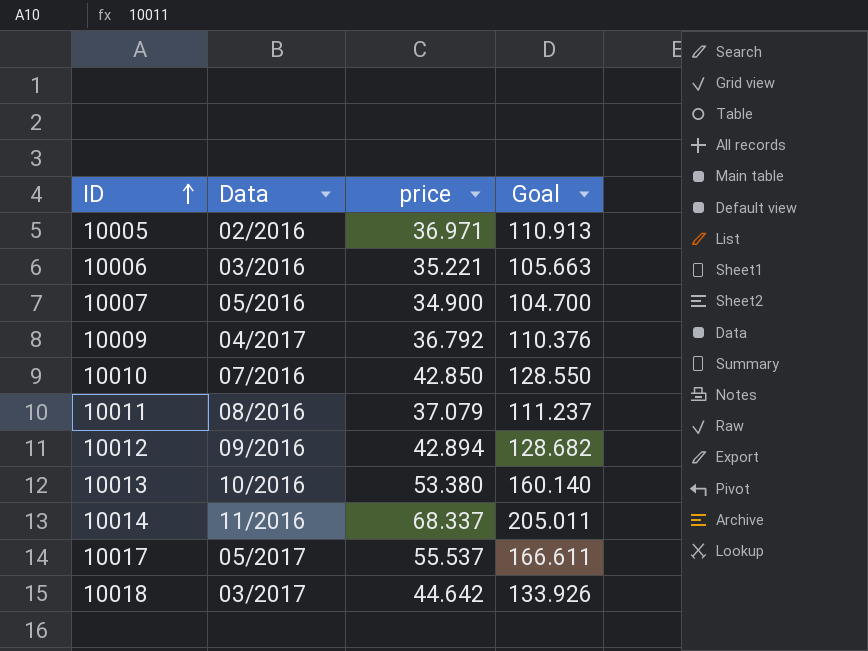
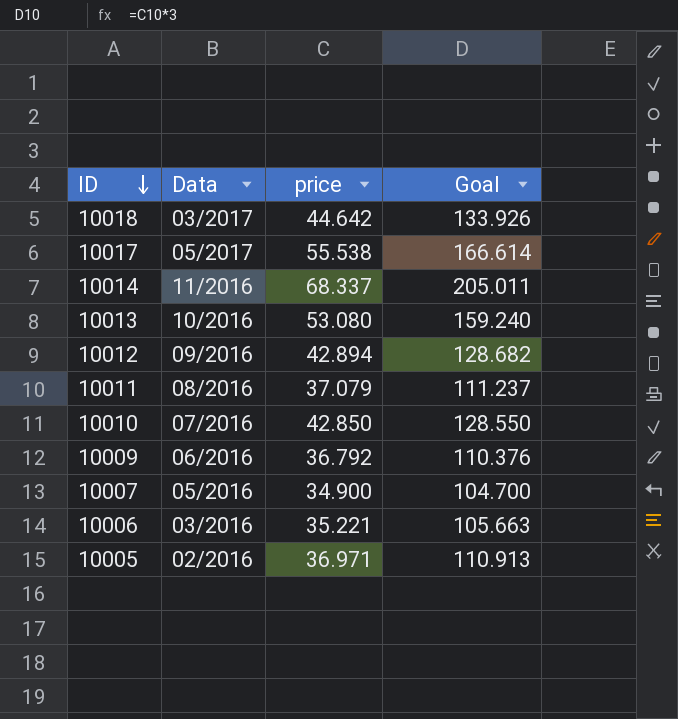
row order: ID ascending -> ID descending
10017 | price: 55.537 -> 55.538
10017 | Goal: 166.611 -> 166.614
10013 | price: 53.380 -> 53.080
10013 | Goal: 160.140 -> 159.240
10009 | Data: 04/2017 -> 06/2016

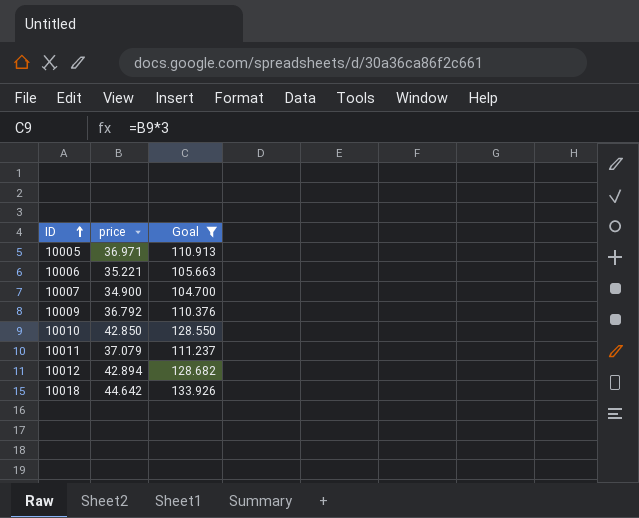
filter: none -> Goal <= 133.926
row order: ID descending -> ID ascending
column Data | position: 2 -> none

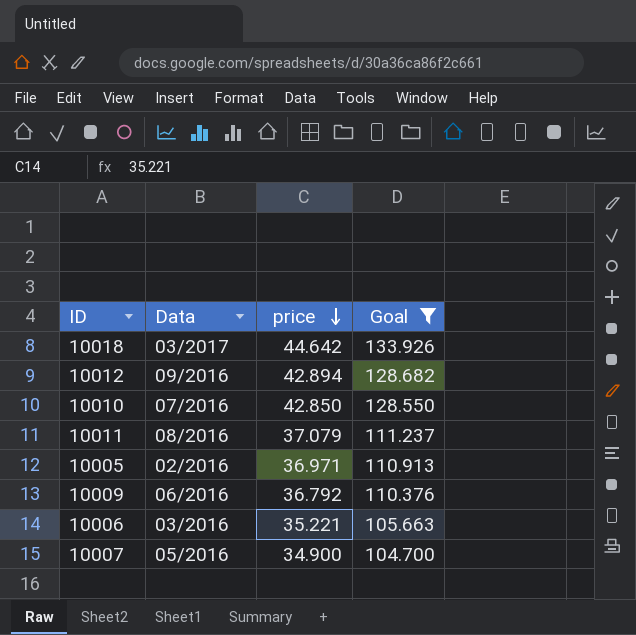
row order: ID ascending -> price descending
column Data | position: none -> 2

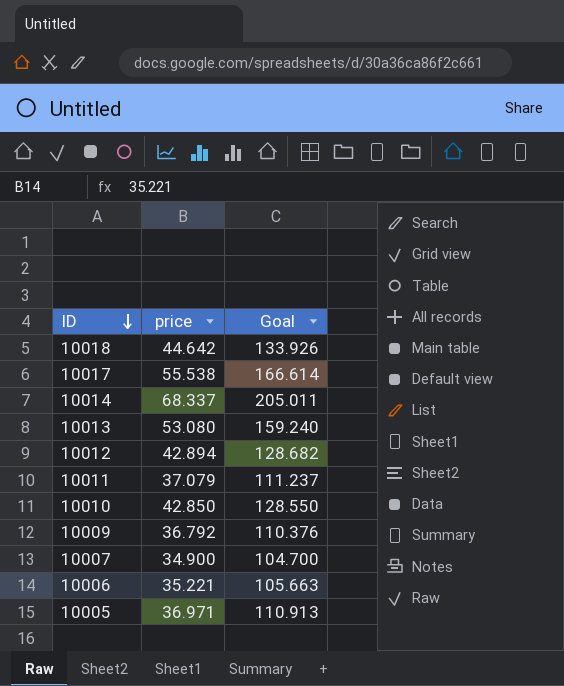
filter: Goal <= 133.926 -> none
row order: price descending -> ID descending
column Data | position: 2 -> none

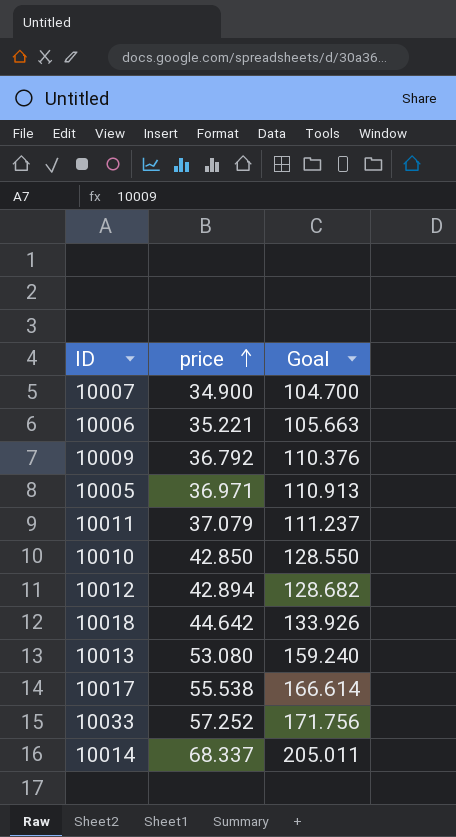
row order: ID descending -> price ascending
row 10033: none -> 57.252 | 171.756

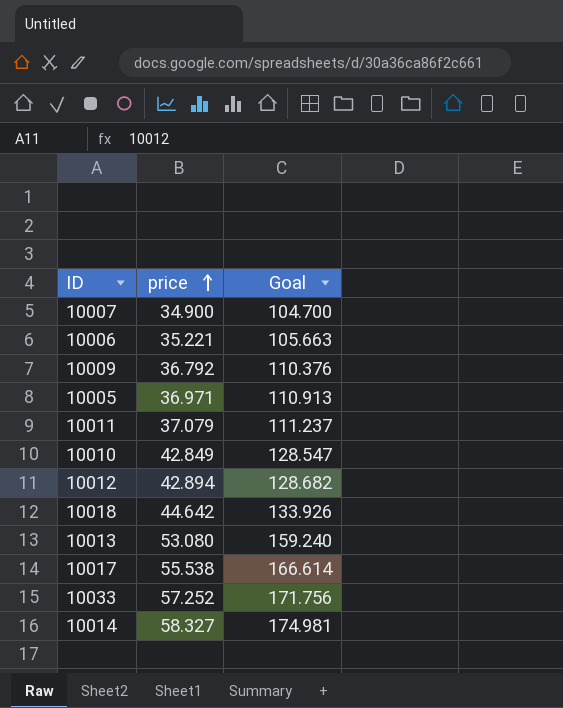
10010 | price: 42.850 -> 42.849
10010 | Goal: 128.550 -> 128.547
10014 | price: 68.337 -> 58.327
10014 | Goal: 205.011 -> 174.981

